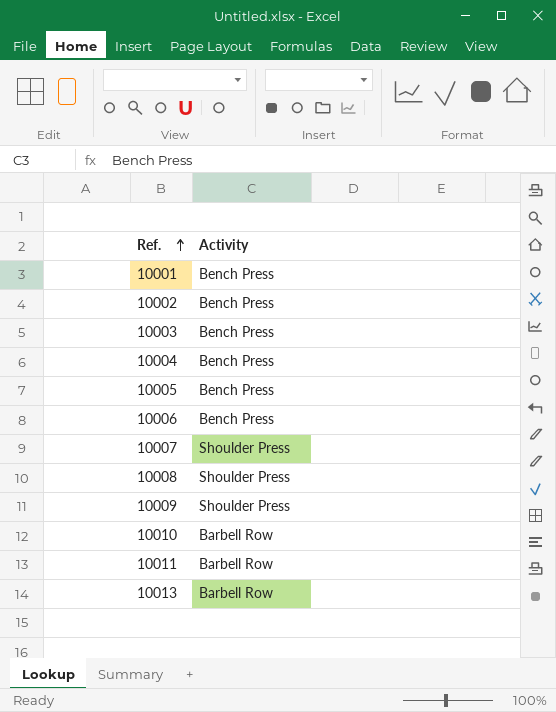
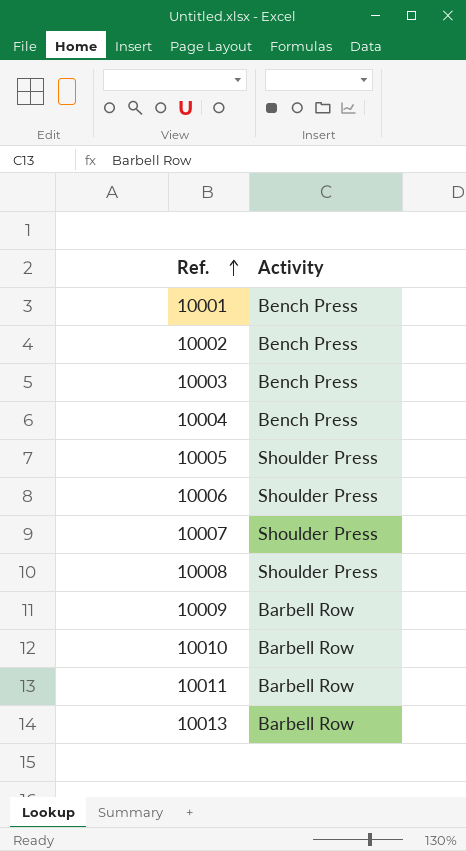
10005 | Activity: Bench Press -> Shoulder Press
10006 | Activity: Bench Press -> Shoulder Press
10009 | Activity: Shoulder Press -> Barbell Row

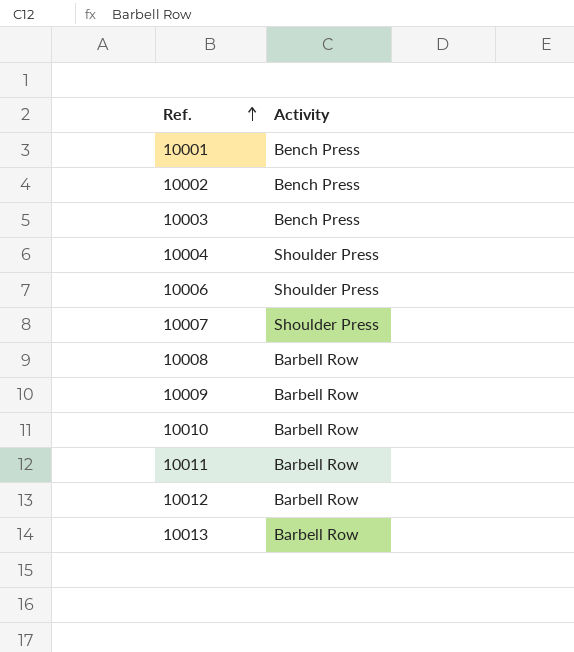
row 10005: Shoulder Press -> none
10004 | Activity: Bench Press -> Shoulder Press
10008 | Activity: Shoulder Press -> Barbell Row
row 10012: none -> Barbell Row

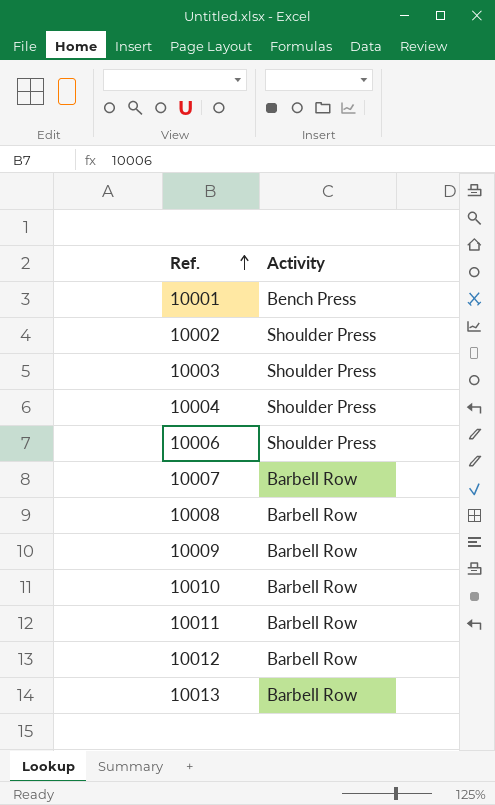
10002 | Activity: Bench Press -> Shoulder Press
10003 | Activity: Bench Press -> Shoulder Press
10007 | Activity: Shoulder Press -> Barbell Row

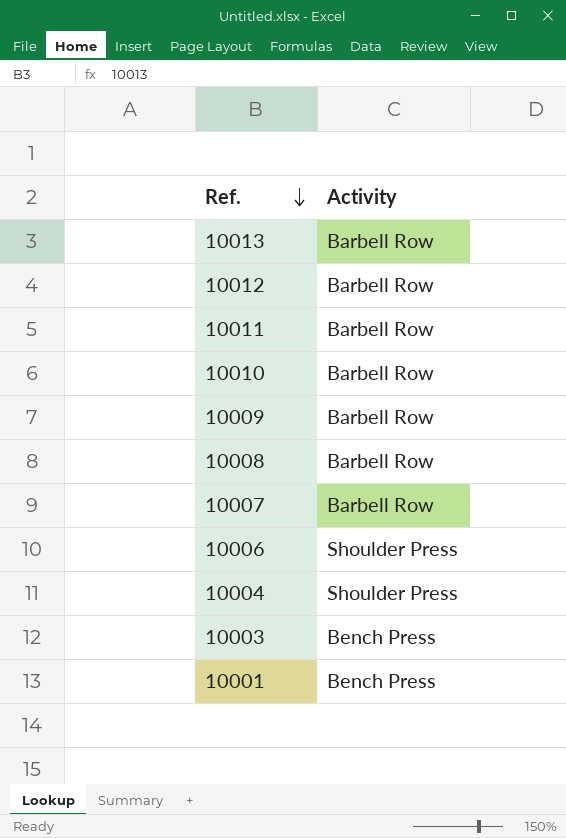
row order: Ref. ascending -> Ref. descending
row 10002: Shoulder Press -> none
10003 | Activity: Shoulder Press -> Bench Press

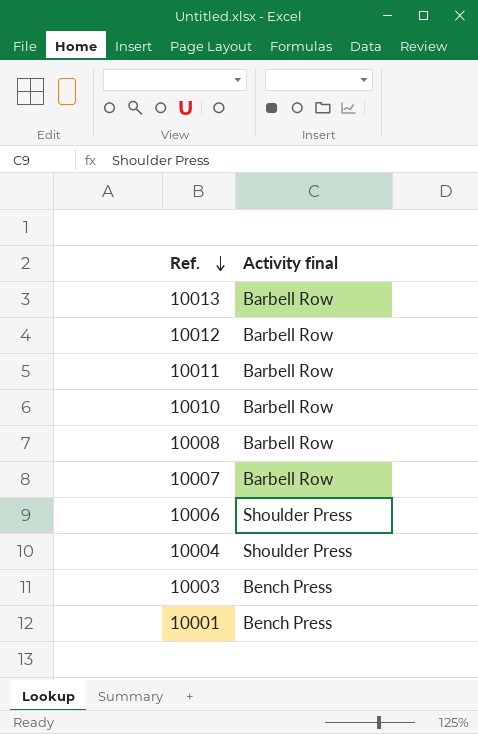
column name: Activity -> Activity final
row 10009: Barbell Row -> none

